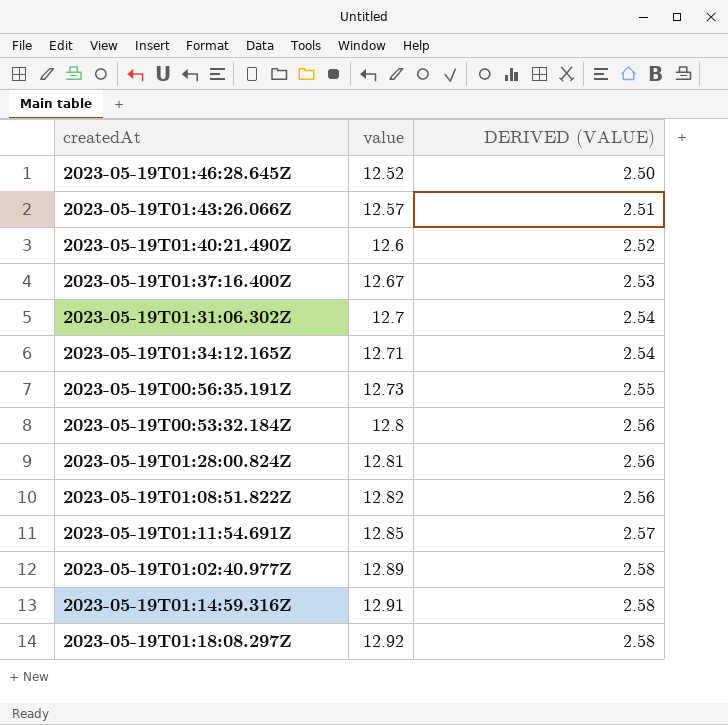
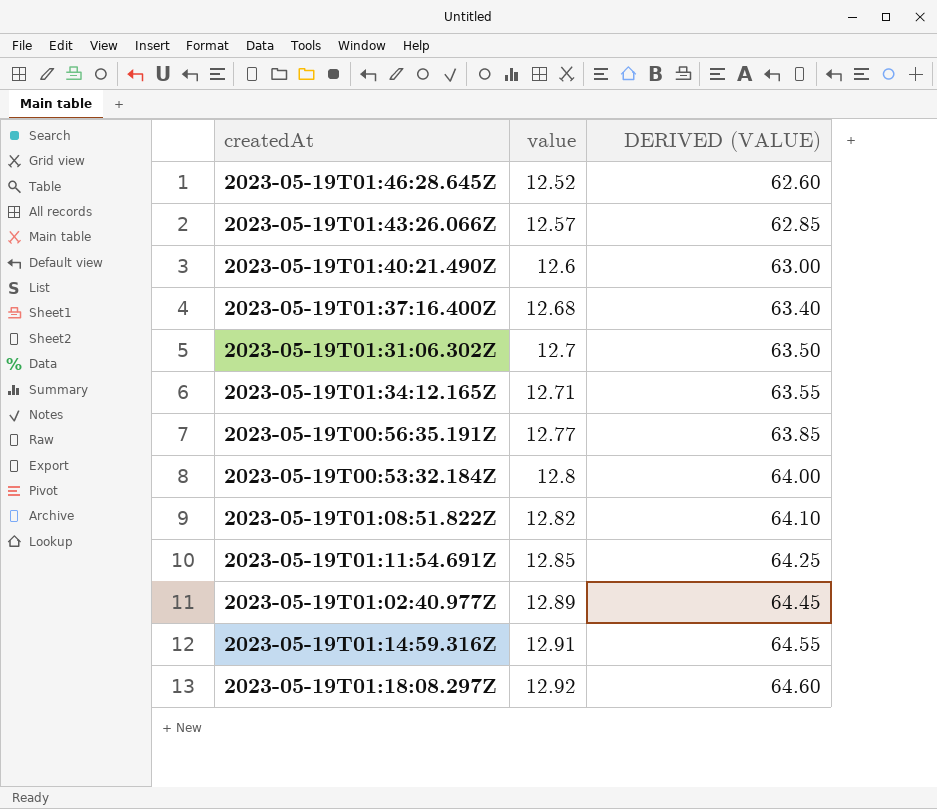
column DERIVED (VALUE) | formula: [value] * 0.2 -> [value] * 5
row 2023-05-19T01:28:00.824Z: 12.81 | 2.56 -> none
2023-05-19T01:37:16.400Z | value: 12.67 -> 12.68
2023-05-19T00:56:35.191Z | value: 12.73 -> 12.77

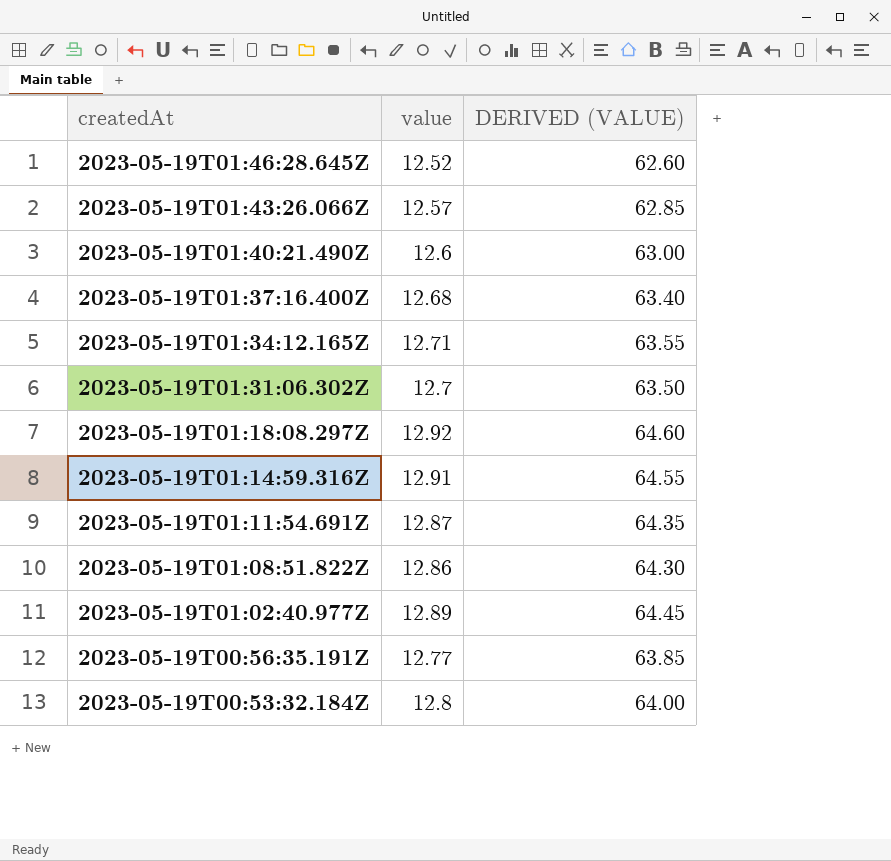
row order: value ascending -> createdAt descending
2023-05-19T01:11:54.691Z | value: 12.85 -> 12.87
2023-05-19T01:11:54.691Z | DERIVED (VALUE): 64.25 -> 64.35
2023-05-19T01:08:51.822Z | value: 12.82 -> 12.86
2023-05-19T01:08:51.822Z | DERIVED (VALUE): 64.10 -> 64.30

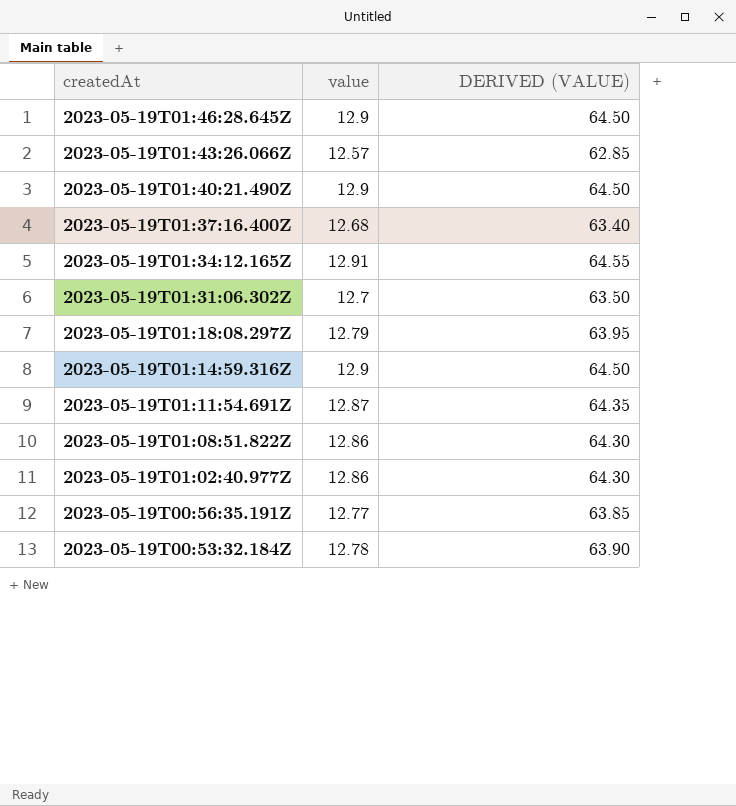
2023-05-19T01:46:28.645Z | value: 12.52 -> 12.9
2023-05-19T01:46:28.645Z | DERIVED (VALUE): 62.60 -> 64.50
2023-05-19T01:40:21.490Z | value: 12.6 -> 12.9
2023-05-19T01:40:21.490Z | DERIVED (VALUE): 63.00 -> 64.50
2023-05-19T01:34:12.165Z | value: 12.71 -> 12.91
2023-05-19T01:34:12.165Z | DERIVED (VALUE): 63.55 -> 64.55
2023-05-19T01:18:08.297Z | value: 12.92 -> 12.79
2023-05-19T01:18:08.297Z | DERIVED (VALUE): 64.60 -> 63.95
2023-05-19T01:14:59.316Z | value: 12.91 -> 12.9
2023-05-19T01:14:59.316Z | DERIVED (VALUE): 64.55 -> 64.50
2023-05-19T01:02:40.977Z | value: 12.89 -> 12.86
2023-05-19T01:02:40.977Z | DERIVED (VALUE): 64.45 -> 64.30
2023-05-19T00:53:32.184Z | value: 12.8 -> 12.78
2023-05-19T00:53:32.184Z | DERIVED (VALUE): 64.00 -> 63.90

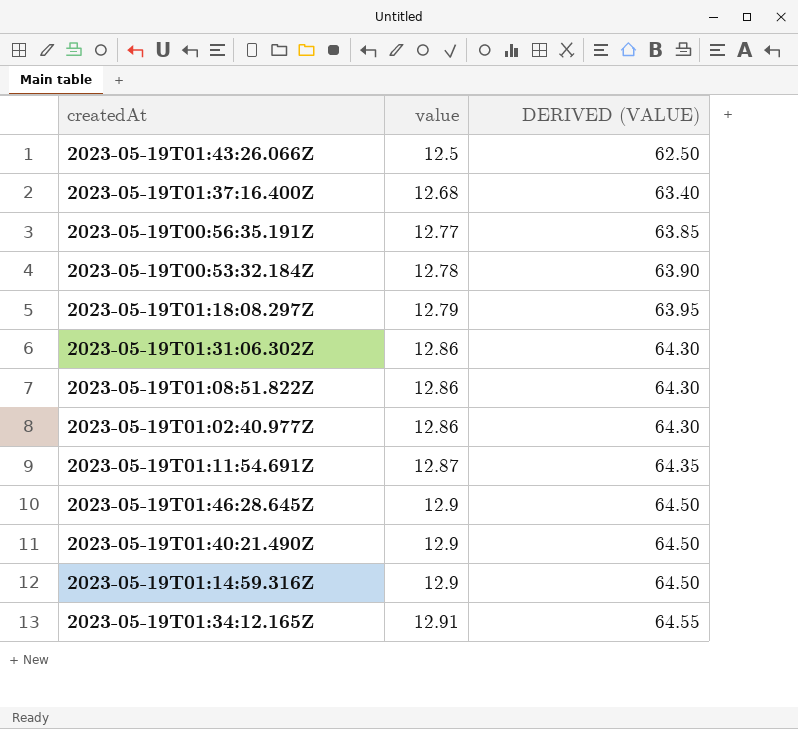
row order: createdAt descending -> value ascending
2023-05-19T01:43:26.066Z | value: 12.57 -> 12.5
2023-05-19T01:43:26.066Z | DERIVED (VALUE): 62.85 -> 62.50
2023-05-19T01:31:06.302Z | value: 12.7 -> 12.86
2023-05-19T01:31:06.302Z | DERIVED (VALUE): 63.50 -> 64.30

